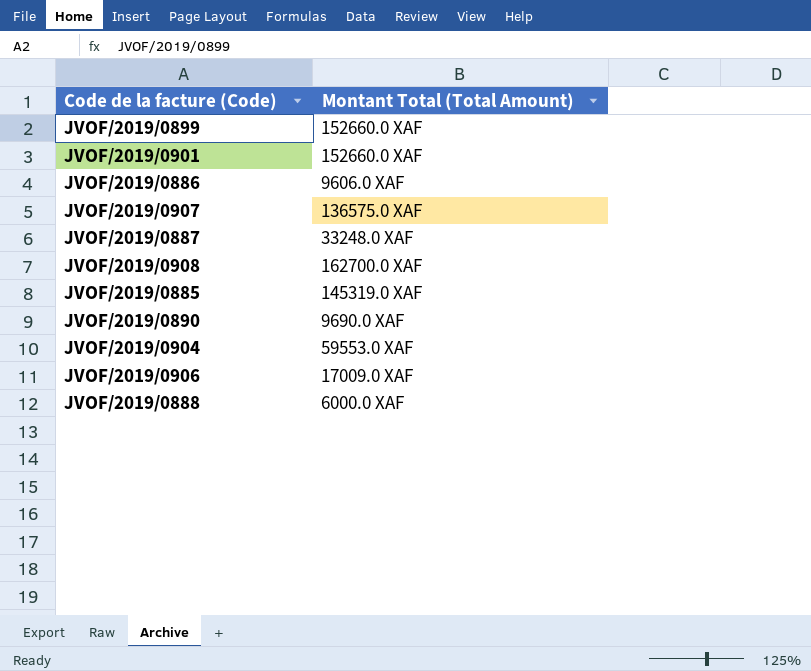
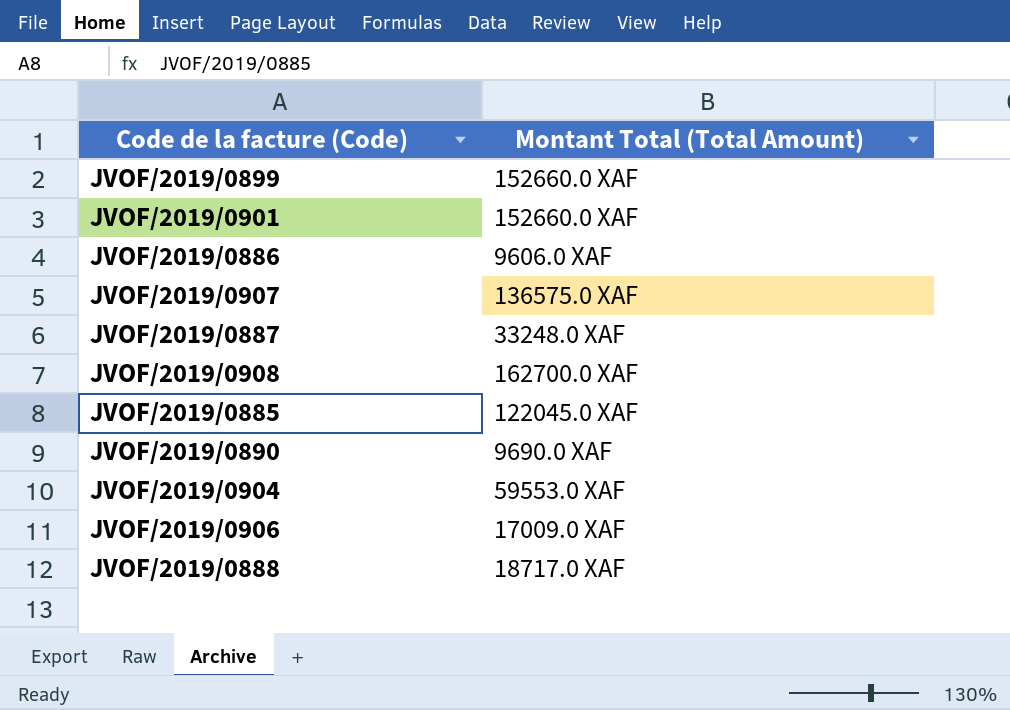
JVOF/2019/0885 | Montant Total (Total Amount): 145319.0 XAF -> 122045.0 XAF
JVOF/2019/0888 | Montant Total (Total Amount): 6000.0 XAF -> 18717.0 XAF

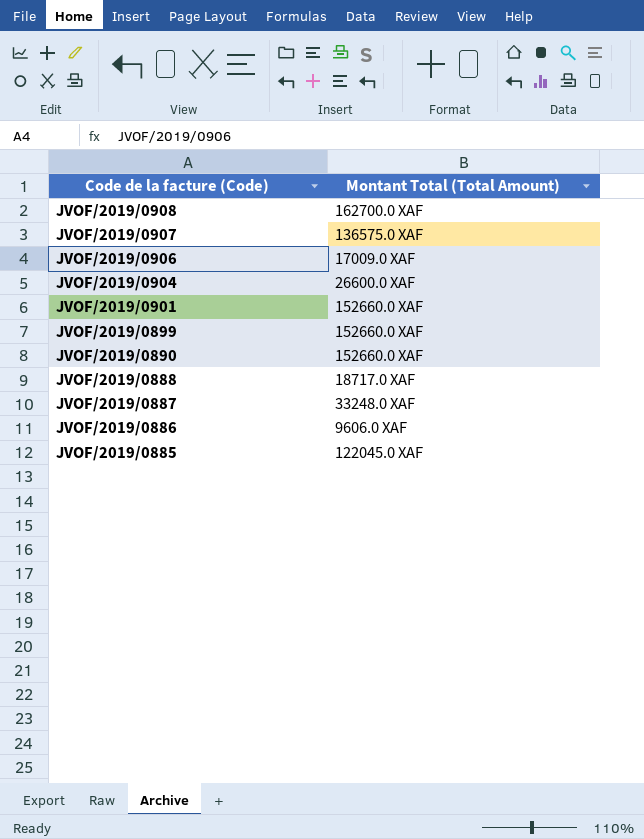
row order: none -> Code de la facture (Code) descending
JVOF/2019/0904 | Montant Total (Total Amount): 59553.0 XAF -> 26600.0 XAF
JVOF/2019/0890 | Montant Total (Total Amount): 9690.0 XAF -> 152660.0 XAF

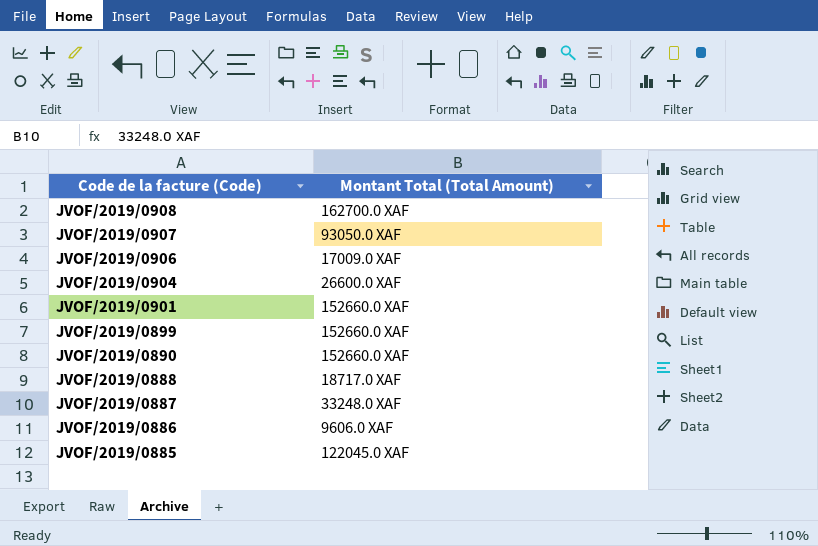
JVOF/2019/0907 | Montant Total (Total Amount): 136575.0 XAF -> 93050.0 XAF

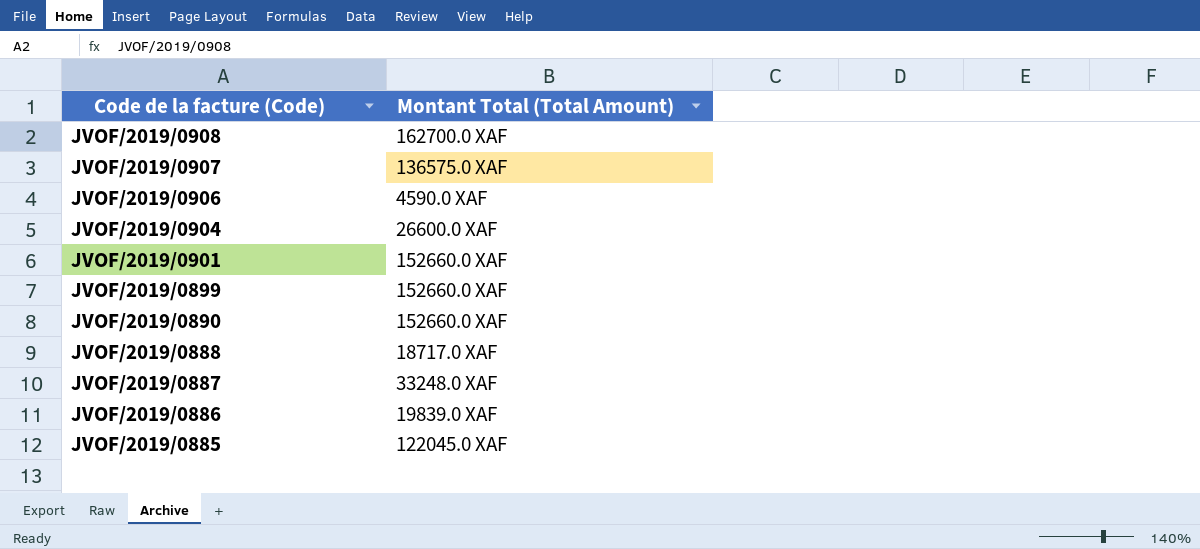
JVOF/2019/0907 | Montant Total (Total Amount): 93050.0 XAF -> 136575.0 XAF
JVOF/2019/0906 | Montant Total (Total Amount): 17009.0 XAF -> 4590.0 XAF
JVOF/2019/0886 | Montant Total (Total Amount): 9606.0 XAF -> 19839.0 XAF

